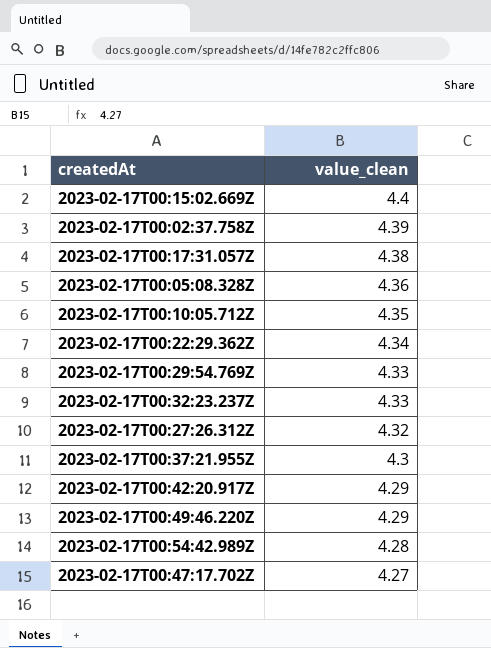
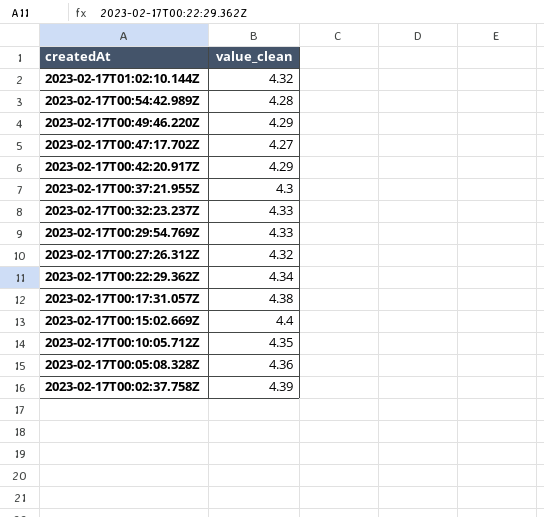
row order: value_clean descending -> createdAt descending
row 2023-02-17T01:02:10.144Z: none -> 4.32

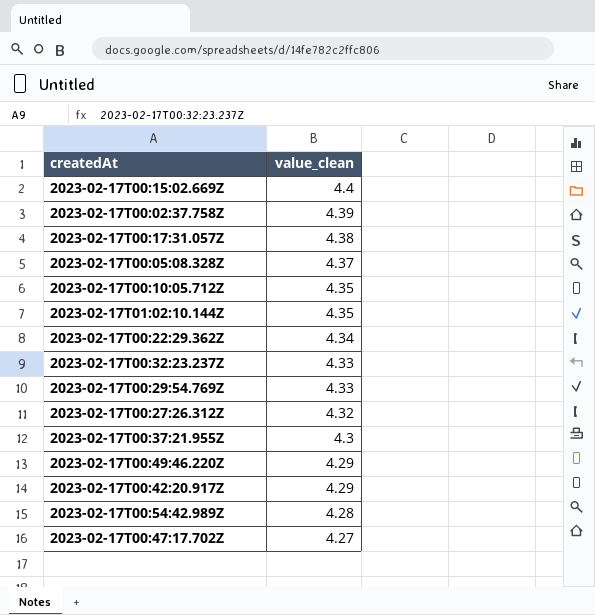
row order: createdAt descending -> value_clean descending
2023-02-17T00:05:08.328Z | value_clean: 4.36 -> 4.37
2023-02-17T01:02:10.144Z | value_clean: 4.32 -> 4.35

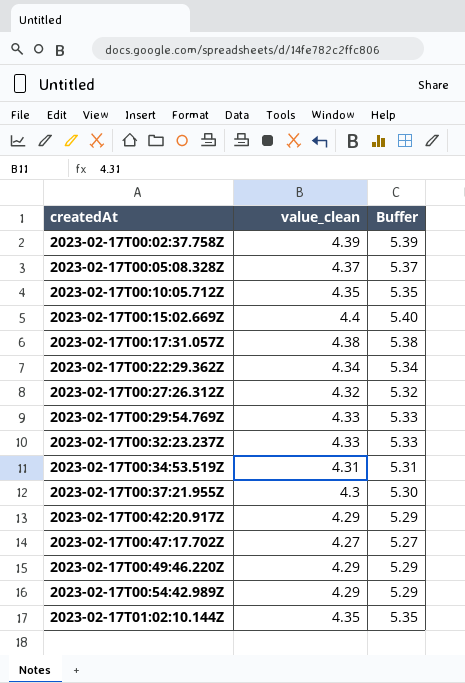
row order: value_clean descending -> createdAt ascending
column Buffer | formula: none -> [value_clean] + 1
row 2023-02-17T00:34:53.519Z: none -> 4.31 | 5.31
2023-02-17T00:54:42.989Z | value_clean: 4.28 -> 4.29

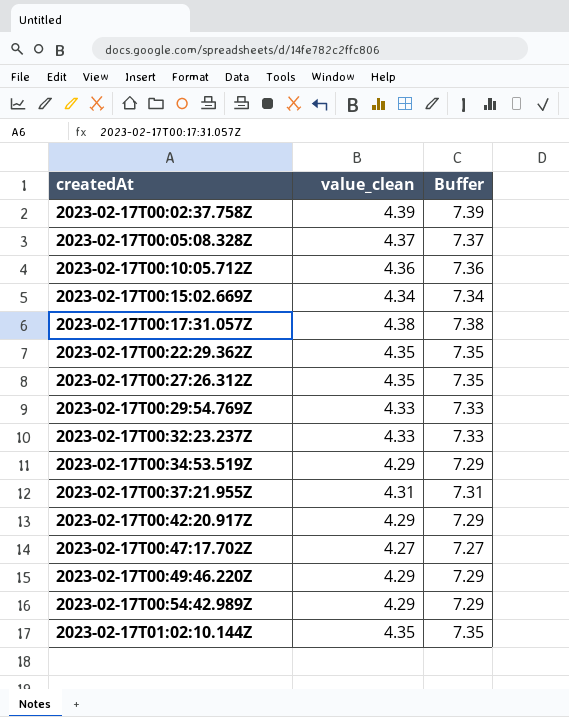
column Buffer | formula: [value_clean] + 1 -> [value_clean] + 3
2023-02-17T00:10:05.712Z | value_clean: 4.35 -> 4.36
2023-02-17T00:15:02.669Z | value_clean: 4.4 -> 4.34
2023-02-17T00:22:29.362Z | value_clean: 4.34 -> 4.35
2023-02-17T00:27:26.312Z | value_clean: 4.32 -> 4.35
2023-02-17T00:34:53.519Z | value_clean: 4.31 -> 4.29
2023-02-17T00:37:21.955Z | value_clean: 4.3 -> 4.31

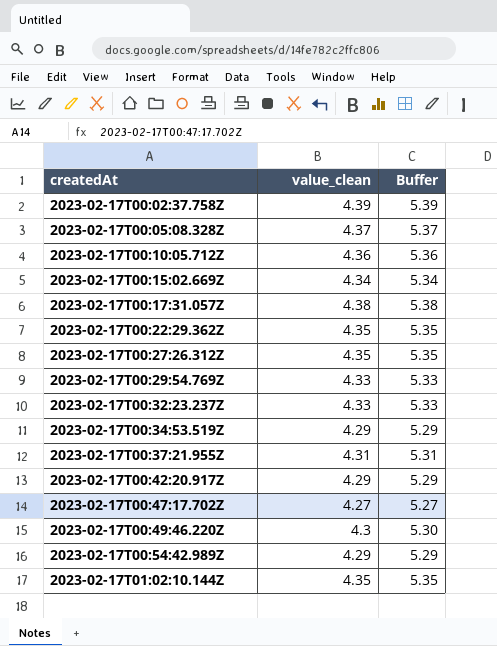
column Buffer | formula: [value_clean] + 3 -> [value_clean] + 1
2023-02-17T00:49:46.220Z | value_clean: 4.29 -> 4.3

